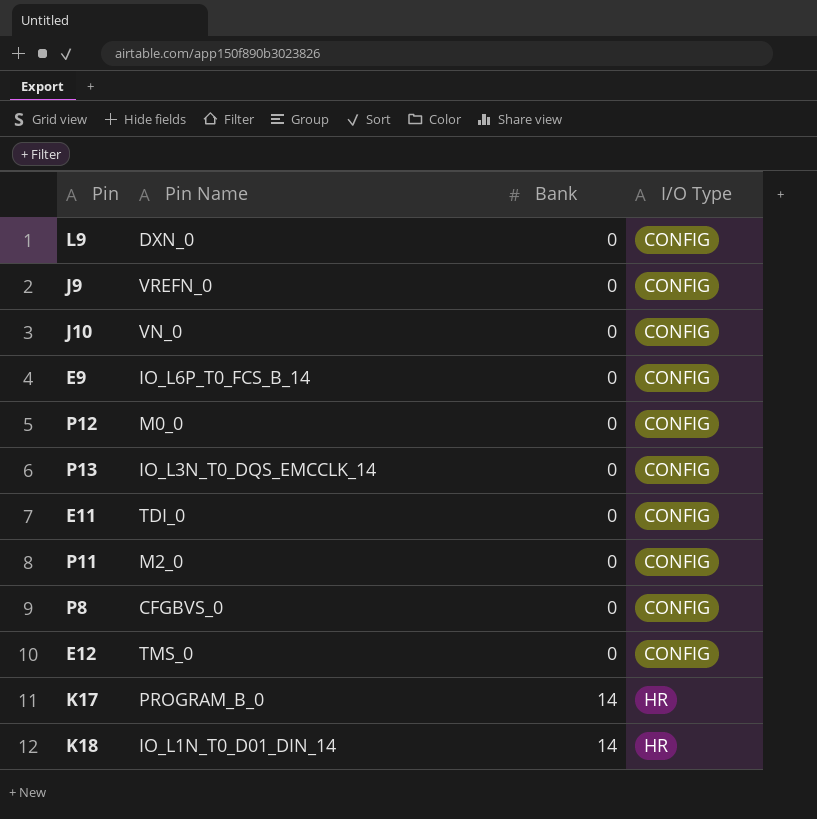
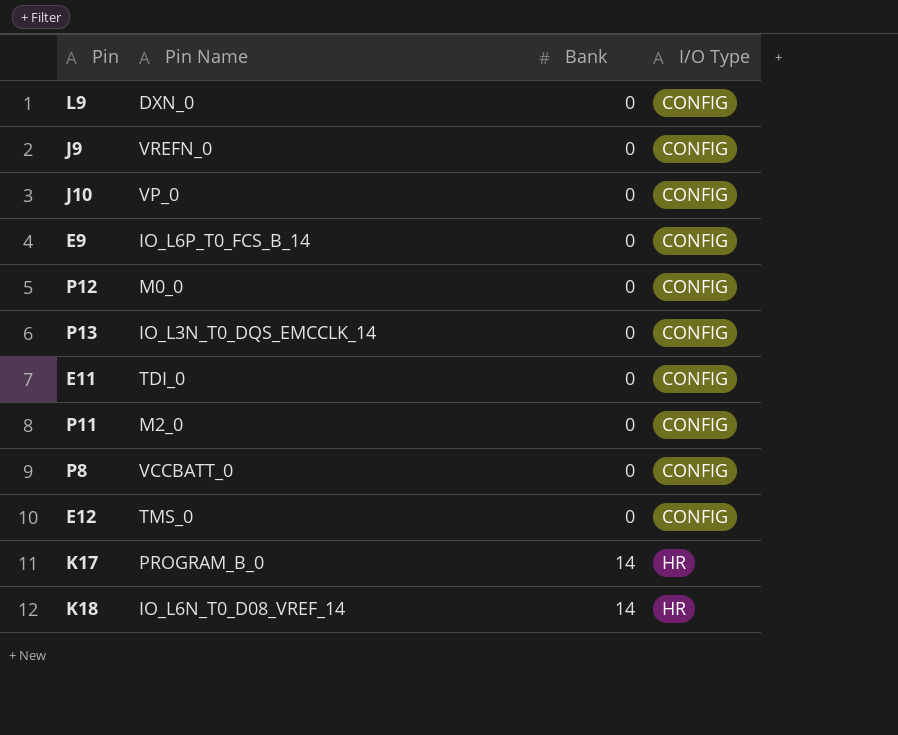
J10 | Pin Name: VN_0 -> VP_0
P8 | Pin Name: CFGBVS_0 -> VCCBATT_0
K18 | Pin Name: IO_L1N_T0_D01_DIN_14 -> IO_L6N_T0_D08_VREF_14

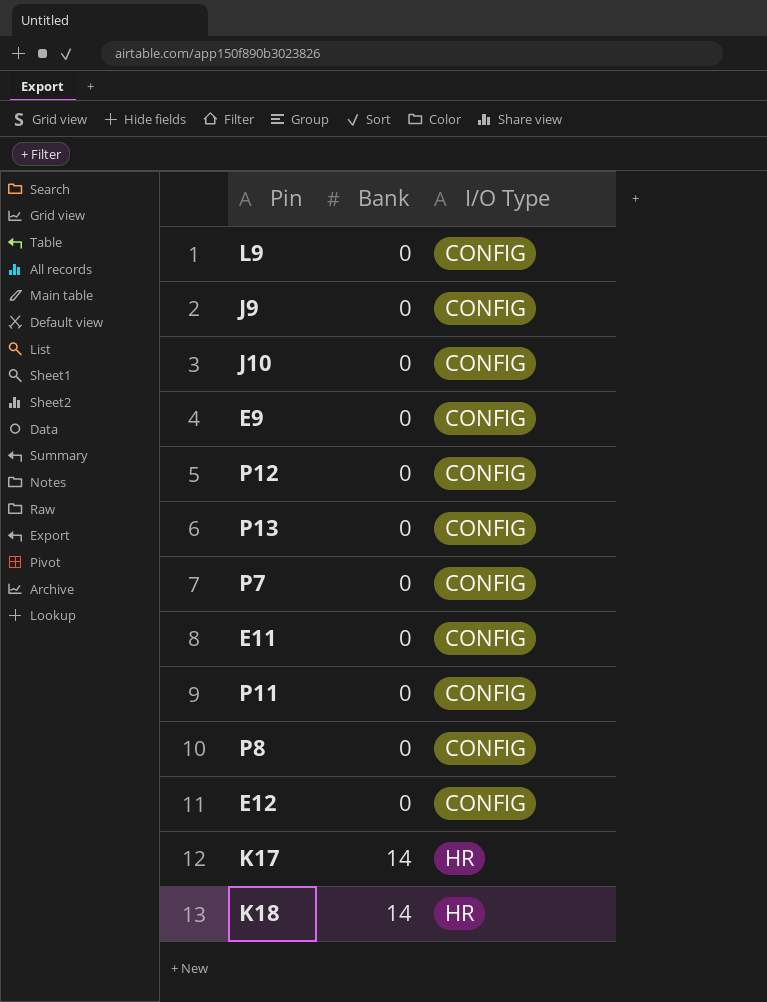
column Pin Name | position: 2 -> none
row P7: none -> 0 | CONFIG

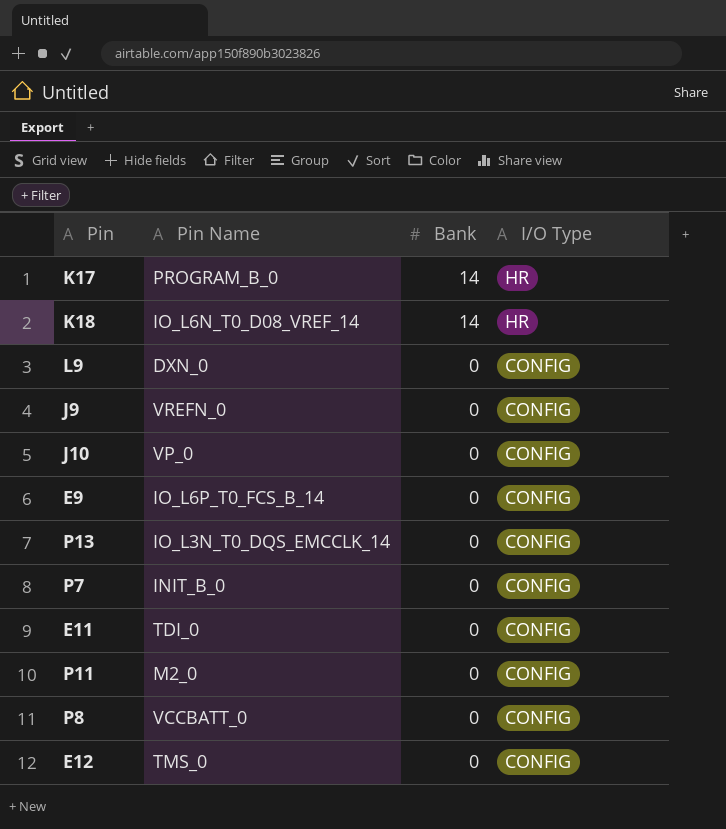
row order: Bank ascending -> Bank descending
column Pin Name | position: none -> 2
row P12: 0 | CONFIG -> none

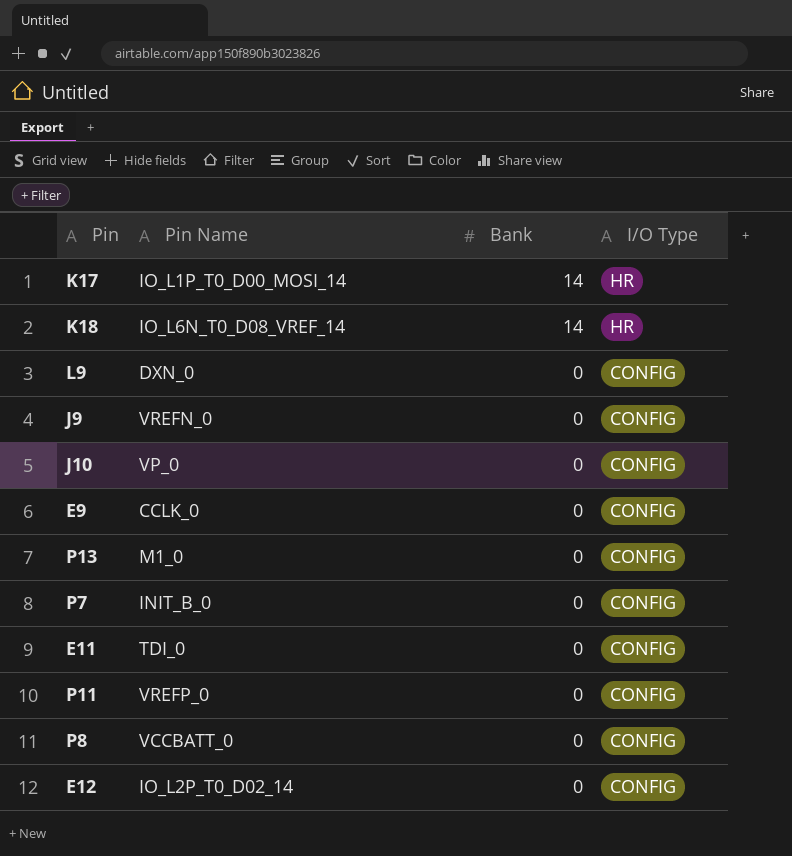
K17 | Pin Name: PROGRAM_B_0 -> IO_L1P_T0_D00_MOSI_14
E9 | Pin Name: IO_L6P_T0_FCS_B_14 -> CCLK_0
P13 | Pin Name: IO_L3N_T0_DQS_EMCCLK_14 -> M1_0
P11 | Pin Name: M2_0 -> VREFP_0
E12 | Pin Name: TMS_0 -> IO_L2P_T0_D02_14

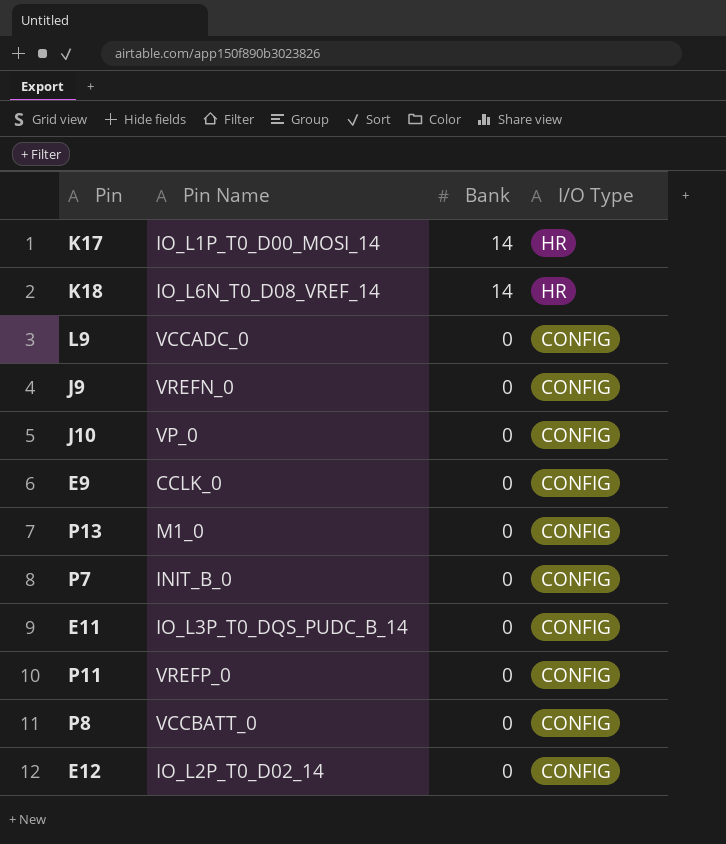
L9 | Pin Name: DXN_0 -> VCCADC_0
E11 | Pin Name: TDI_0 -> IO_L3P_T0_DQS_PUDC_B_14

